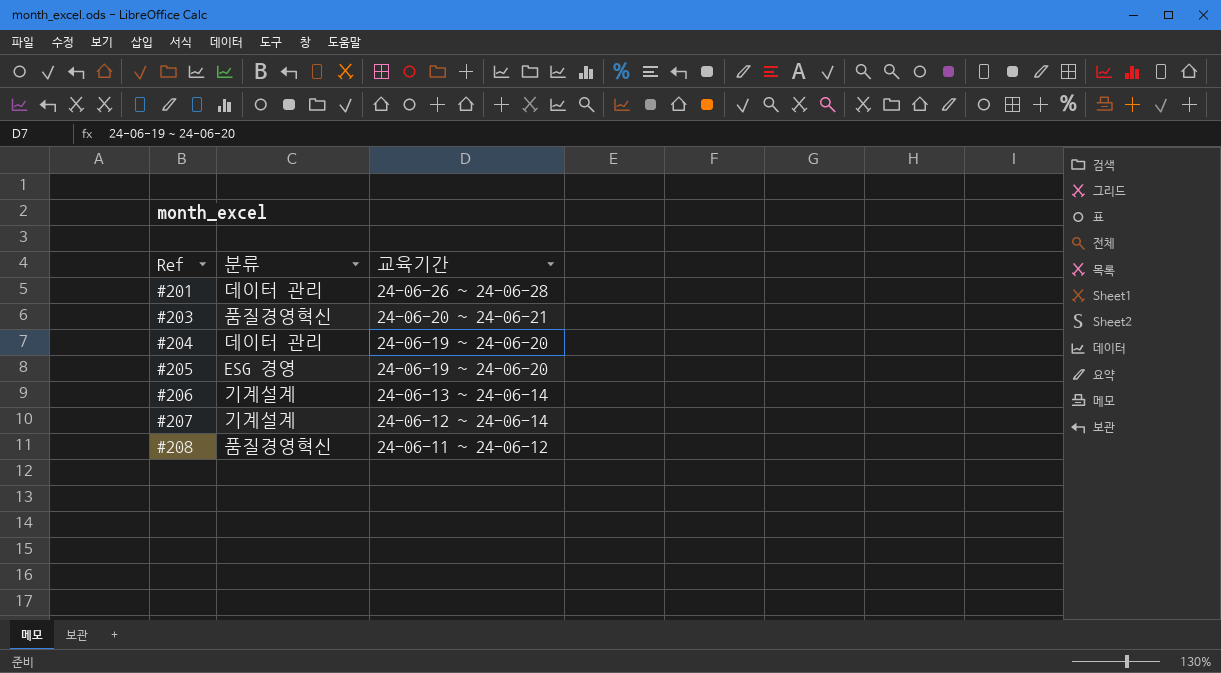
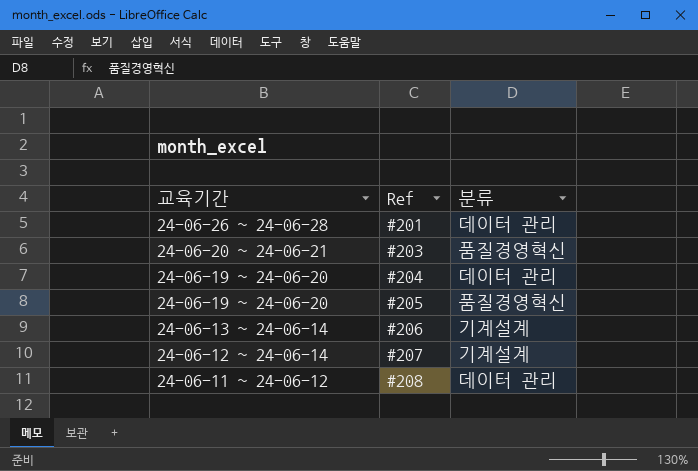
column 교육기간 | position: 3 -> 1
#205 | 분류: ESG 경영 -> 품질경영혁신
#208 | 분류: 품질경영혁신 -> 데이터 관리

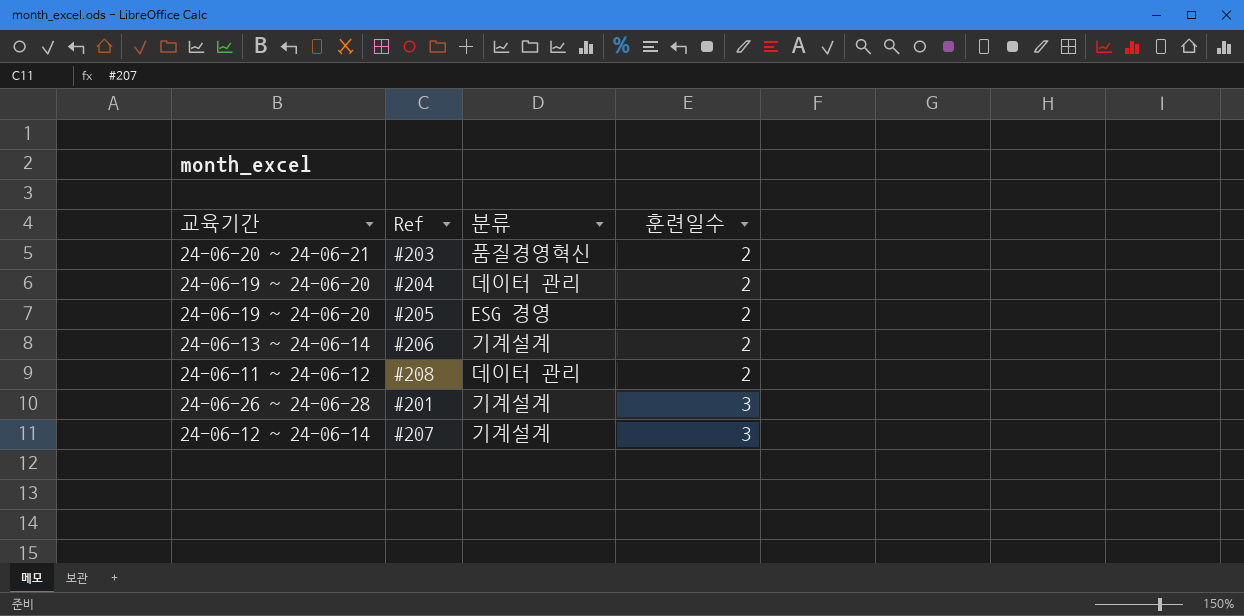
row order: 교육기간 descending -> 훈련일수 ascending
column 훈련일수 | position: none -> 4
#205 | 분류: 품질경영혁신 -> ESG 경영
#201 | 분류: 데이터 관리 -> 기계설계

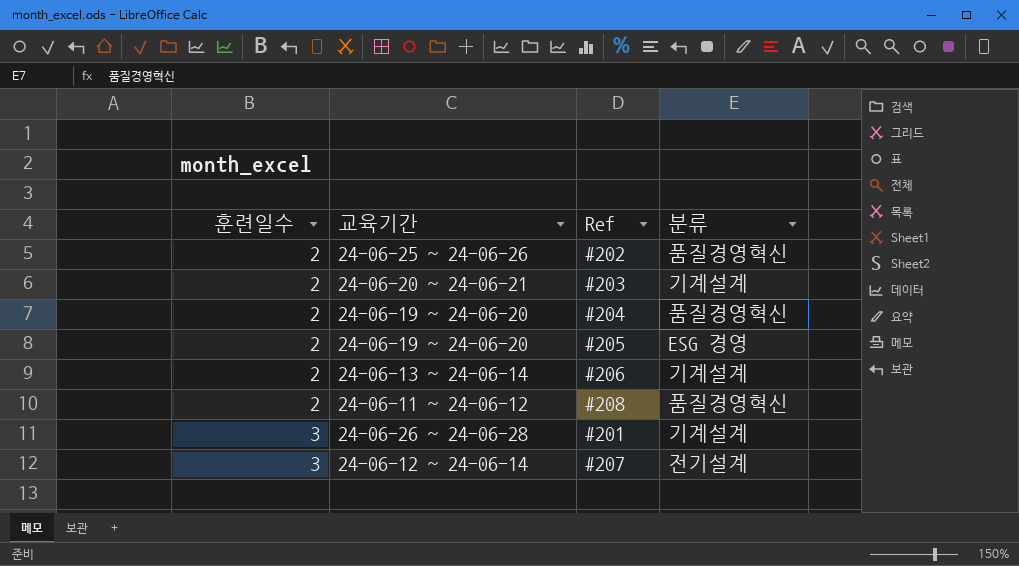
column 훈련일수 | position: 4 -> 1
row #202: none -> 2 | 24-06-25 ~ 24-06-26 | 품질경영혁신
#203 | 분류: 품질경영혁신 -> 기계설계
#204 | 분류: 데이터 관리 -> 품질경영혁신
#208 | 분류: 데이터 관리 -> 품질경영혁신
#207 | 분류: 기계설계 -> 전기설계

